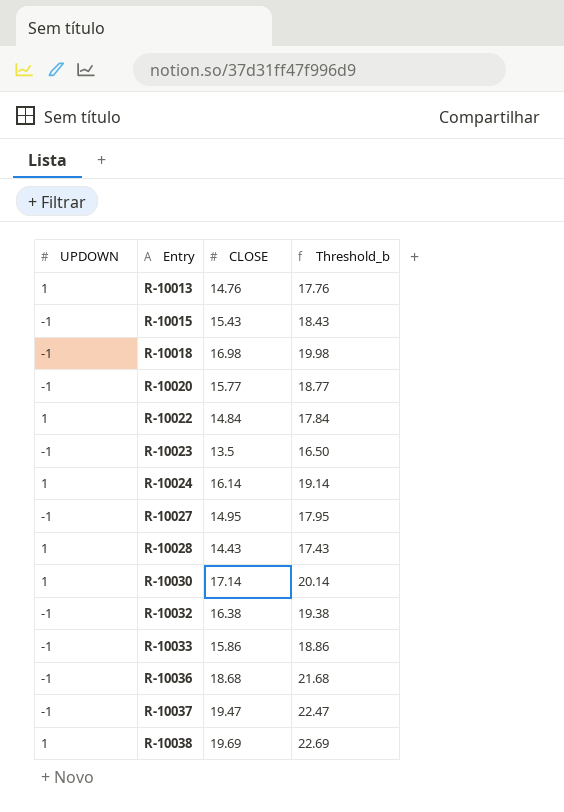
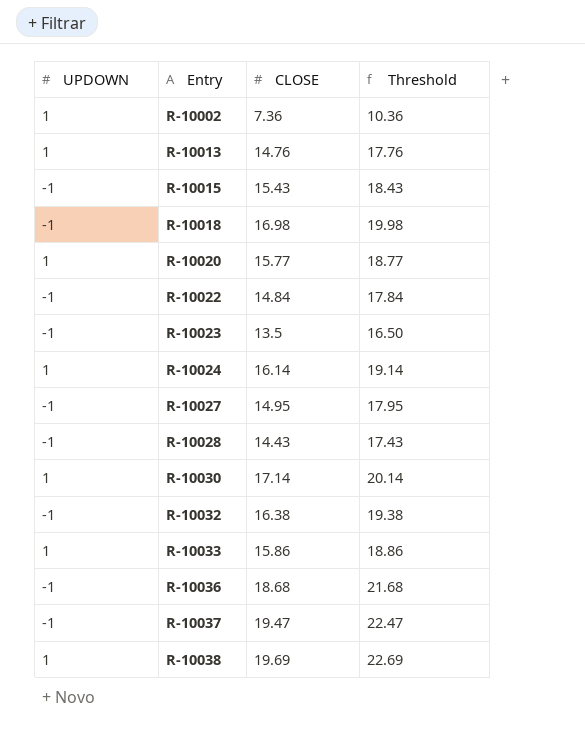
column name: Threshold_b -> Threshold
row R-10002: none -> 1 | 7.36 | 10.36
R-10020 | UPDOWN: -1 -> 1
R-10022 | UPDOWN: 1 -> -1
R-10028 | UPDOWN: 1 -> -1
R-10033 | UPDOWN: -1 -> 1

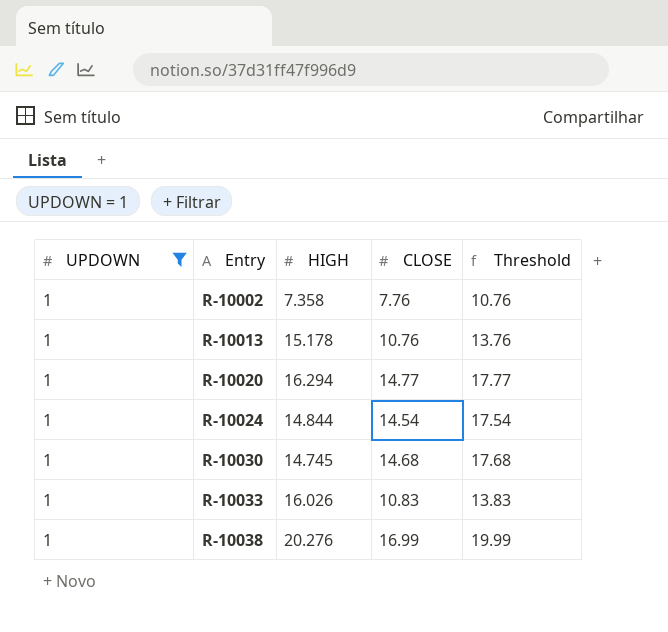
filter: none -> UPDOWN = 1
column HIGH | position: none -> 3
R-10002 | CLOSE: 7.36 -> 7.76
R-10002 | Threshold: 10.36 -> 10.76
R-10013 | CLOSE: 14.76 -> 10.76
R-10013 | Threshold: 17.76 -> 13.76
R-10020 | CLOSE: 15.77 -> 14.77
R-10020 | Threshold: 18.77 -> 17.77
R-10024 | CLOSE: 16.14 -> 14.54
R-10024 | Threshold: 19.14 -> 17.54
R-10030 | CLOSE: 17.14 -> 14.68
R-10030 | Threshold: 20.14 -> 17.68
R-10033 | CLOSE: 15.86 -> 10.83
R-10033 | Threshold: 18.86 -> 13.83
R-10038 | CLOSE: 19.69 -> 16.99
R-10038 | Threshold: 22.69 -> 19.99

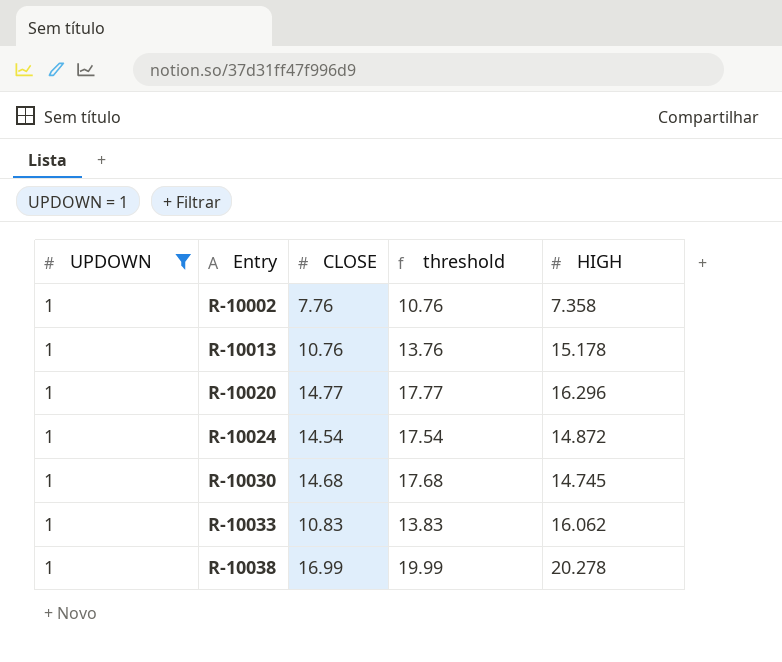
column name: Threshold -> threshold
column HIGH | position: 3 -> 5
R-10020 | HIGH: 16.294 -> 16.296
R-10024 | HIGH: 14.844 -> 14.872
R-10033 | HIGH: 16.026 -> 16.062
R-10038 | HIGH: 20.276 -> 20.278

